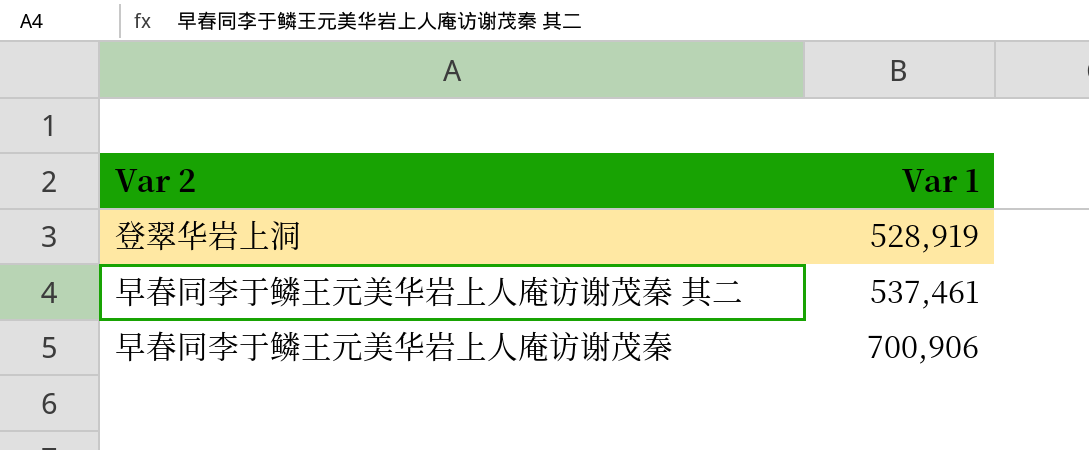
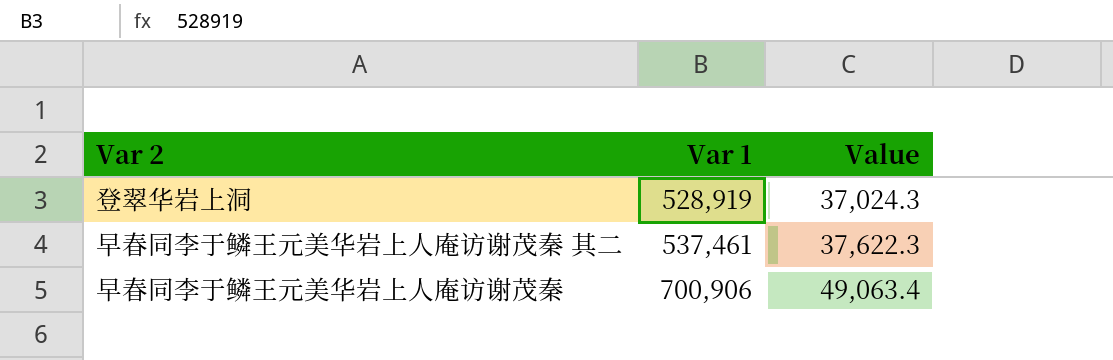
column Value | formula: none -> [Var 1] * 0.07

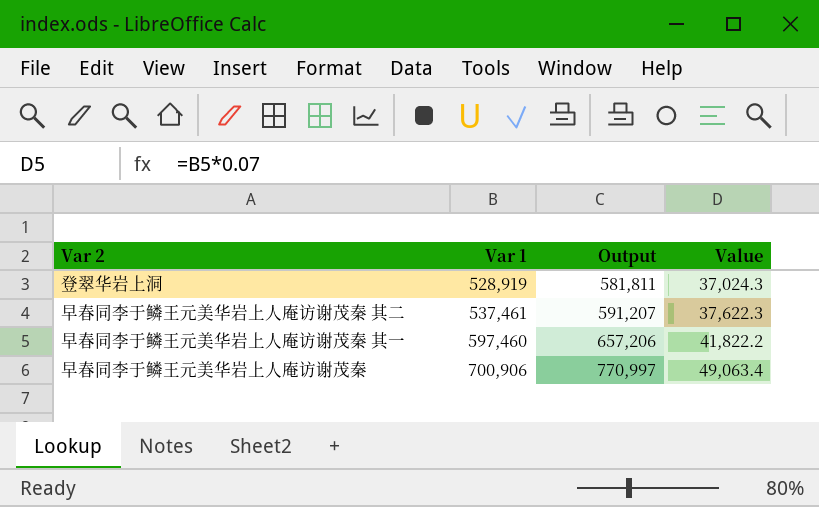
column Output | formula: none -> [Var 1] * 1.1
row 早春同李于鳞王元美华岩上人庵访谢茂秦 其一: none -> 597,460 | 657,206 | 41,822.2

